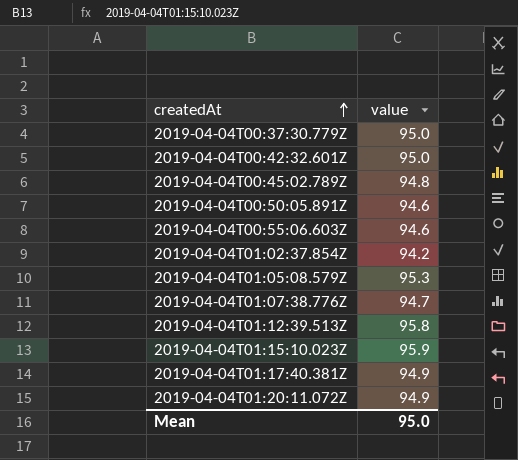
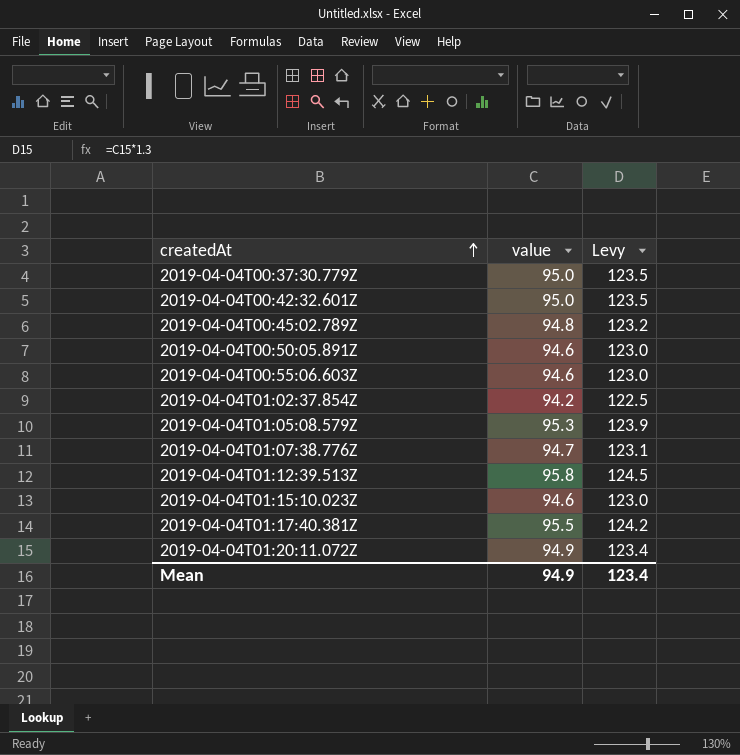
column Levy | formula: none -> [value] * 1.3
2019-04-04T01:15:10.023Z | value: 95.9 -> 94.6
2019-04-04T01:17:40.381Z | value: 94.9 -> 95.5
Mean | value: 95.0 -> 94.9

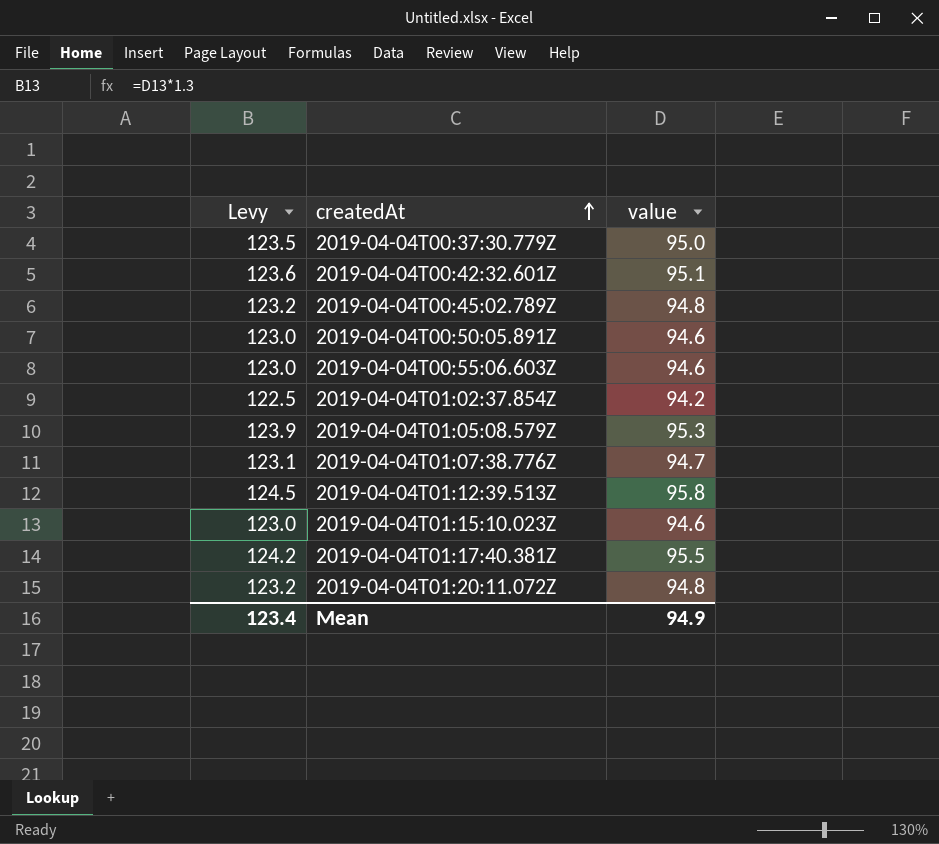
column Levy | position: 3 -> 1
2019-04-04T00:42:32.601Z | Levy: 123.5 -> 123.6
2019-04-04T00:42:32.601Z | value: 95.0 -> 95.1
2019-04-04T01:20:11.072Z | Levy: 123.4 -> 123.2
2019-04-04T01:20:11.072Z | value: 94.9 -> 94.8

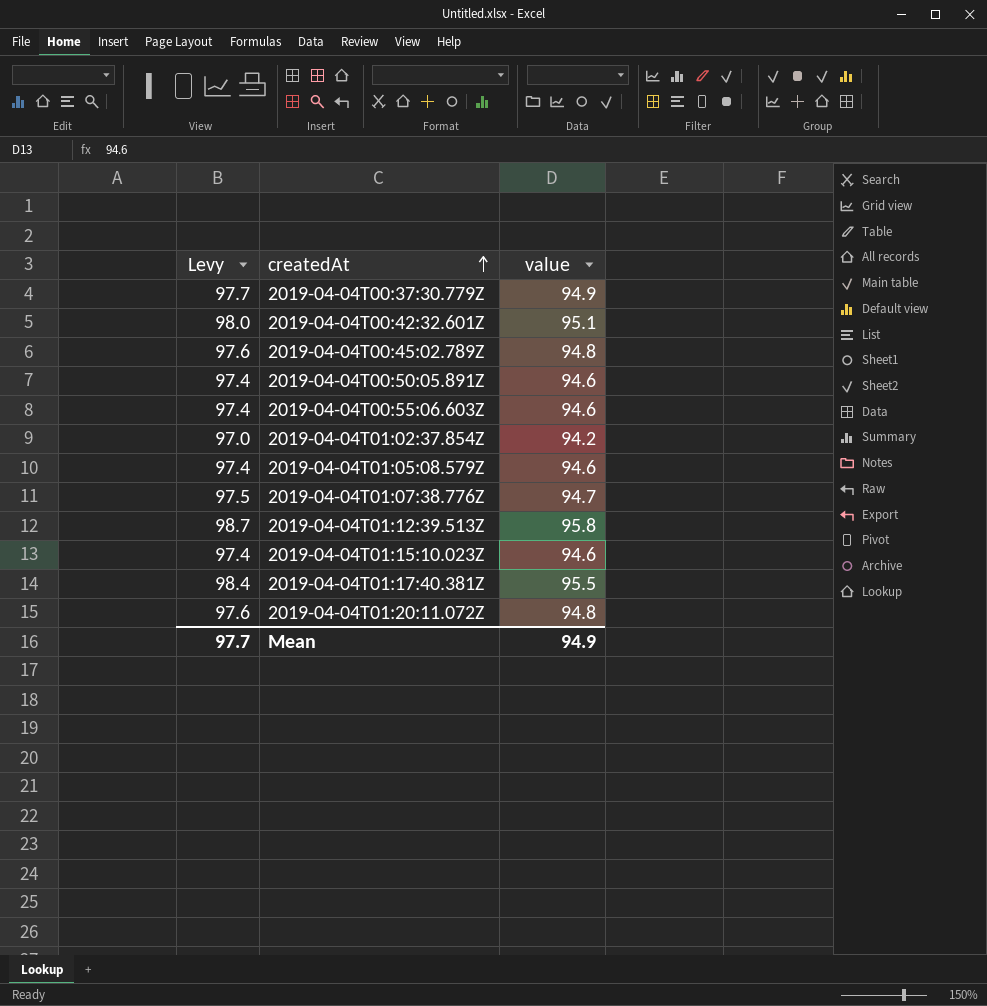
column Levy | formula: [value] * 1.3 -> [value] * 1.03
2019-04-04T00:37:30.779Z | value: 95.0 -> 94.9
2019-04-04T01:05:08.579Z | value: 95.3 -> 94.6
Mean | Levy: 123.4 -> 97.7

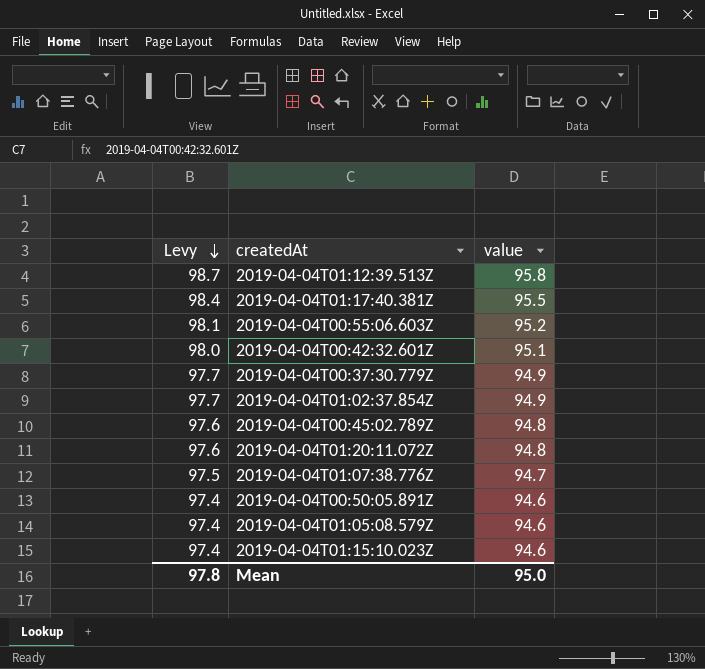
row order: createdAt ascending -> Levy descending
2019-04-04T00:55:06.603Z | Levy: 97.4 -> 98.1
2019-04-04T00:55:06.603Z | value: 94.6 -> 95.2
2019-04-04T01:02:37.854Z | Levy: 97.0 -> 97.7
2019-04-04T01:02:37.854Z | value: 94.2 -> 94.9
Mean | Levy: 97.7 -> 97.8
Mean | value: 94.9 -> 95.0

